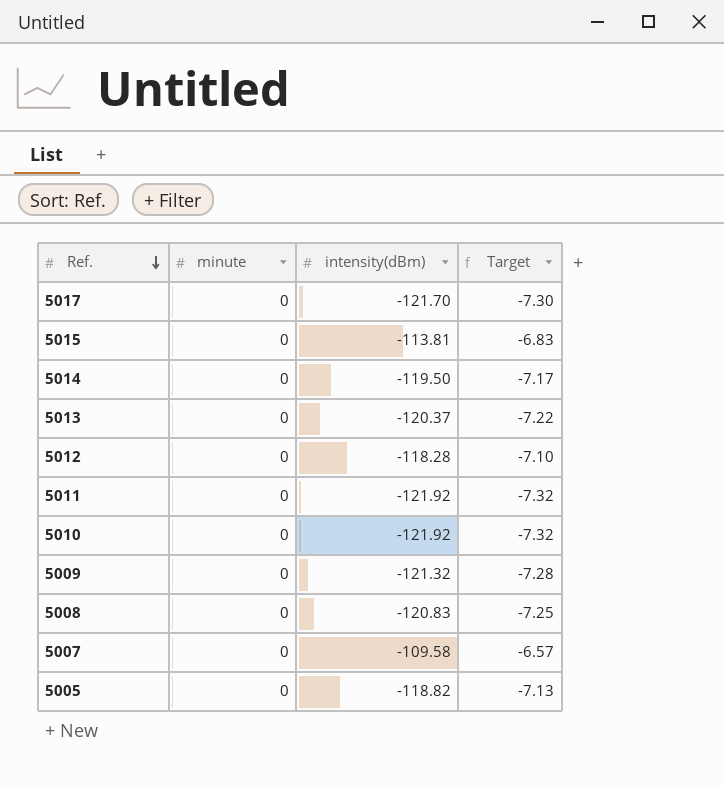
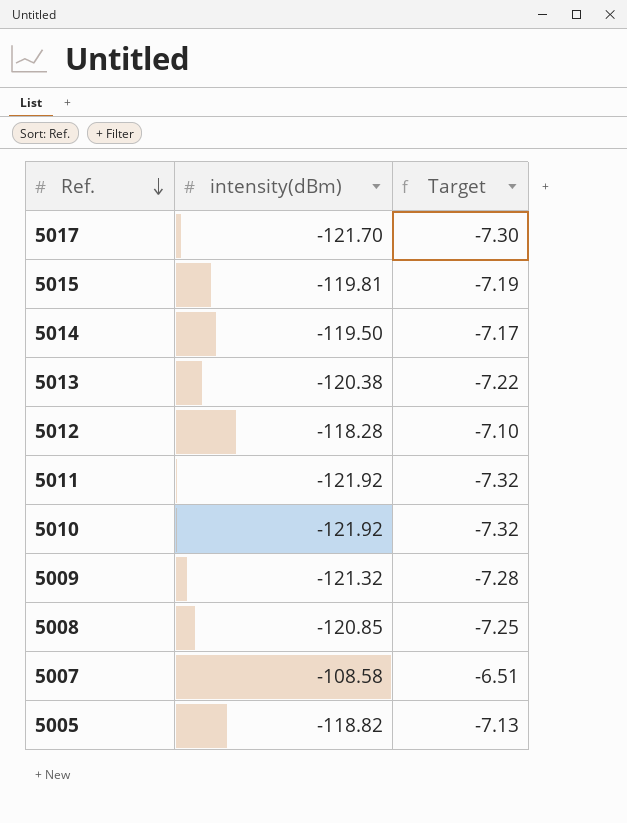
column minute | position: 2 -> none
5015 | intensity(dBm): -113.81 -> -119.81
5015 | Target: -6.83 -> -7.19
5013 | intensity(dBm): -120.37 -> -120.38
5008 | intensity(dBm): -120.83 -> -120.85
5007 | intensity(dBm): -109.58 -> -108.58
5007 | Target: -6.57 -> -6.51

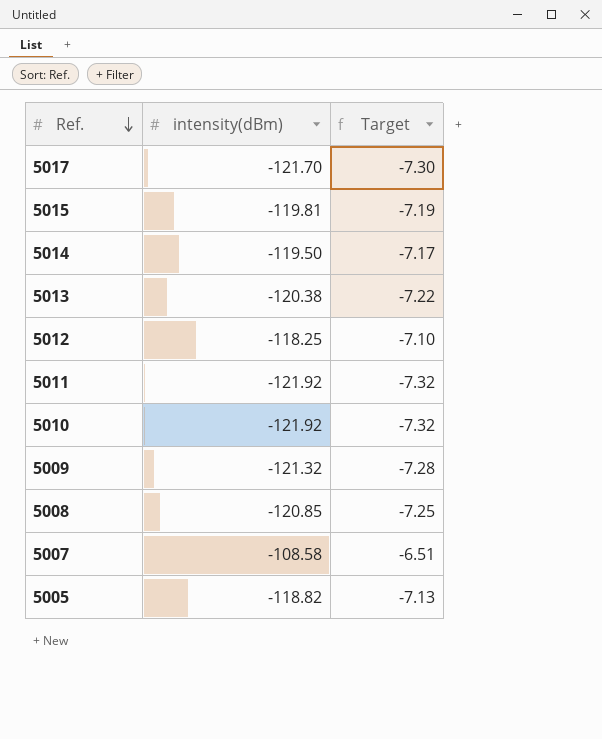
5012 | intensity(dBm): -118.28 -> -118.25

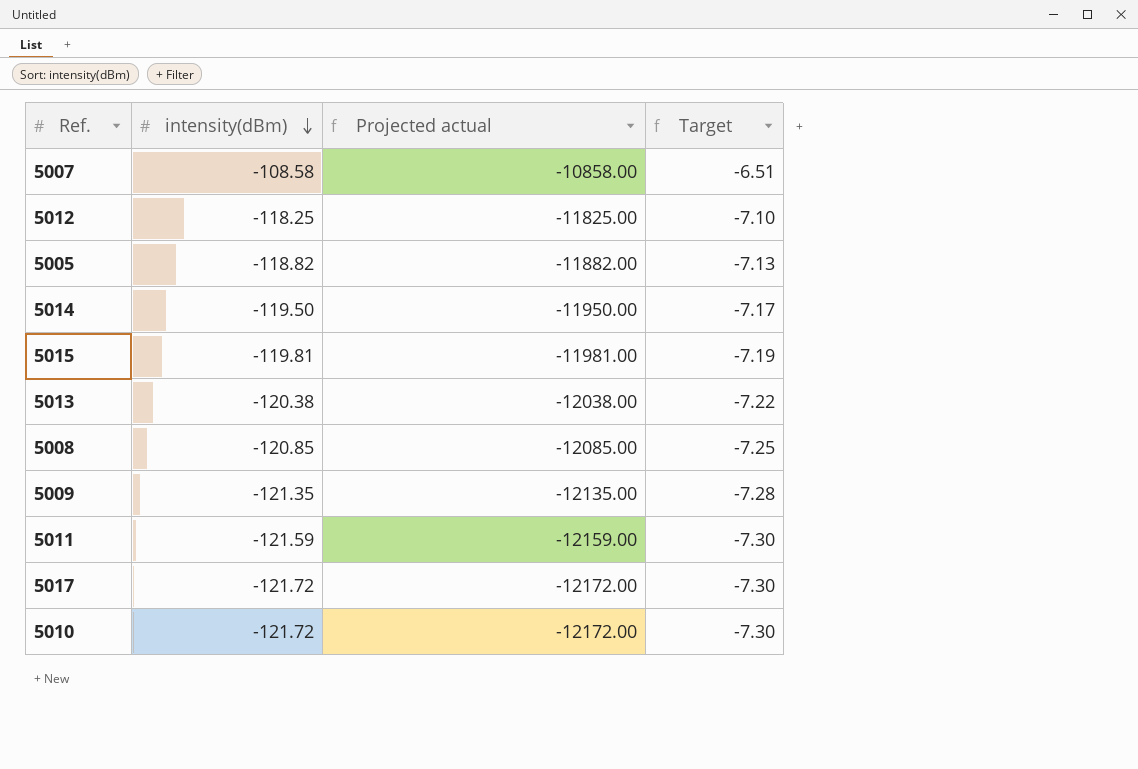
row order: Ref. descending -> intensity(dBm) descending
column Projected actual | formula: none -> [intensity(dBm)] * 100
5009 | intensity(dBm): -121.32 -> -121.35
5011 | intensity(dBm): -121.92 -> -121.59
5011 | Target: -7.32 -> -7.30
5017 | intensity(dBm): -121.70 -> -121.72
5010 | intensity(dBm): -121.92 -> -121.72
5010 | Target: -7.32 -> -7.30

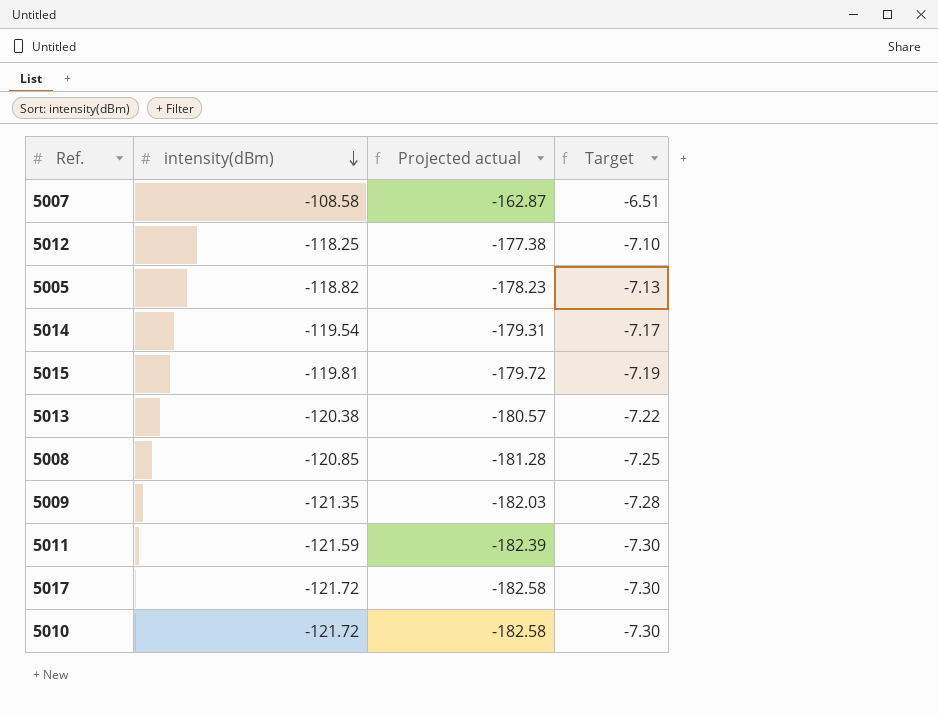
column Projected actual | formula: [intensity(dBm)] * 100 -> [intensity(dBm)] * 1.5
5014 | intensity(dBm): -119.50 -> -119.54

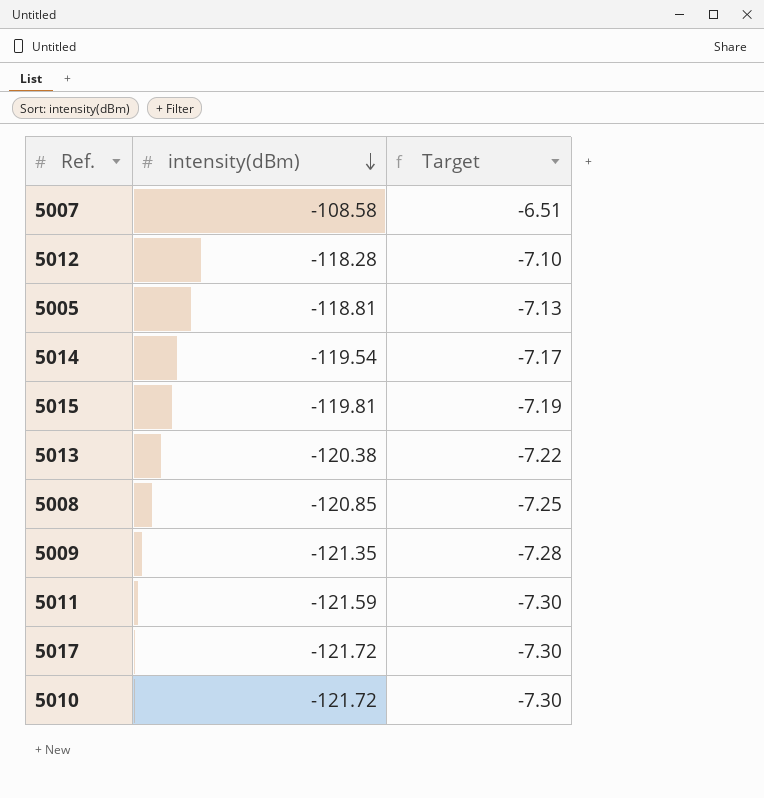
column Projected actual | formula: [intensity(dBm)] * 1.5 -> none
5012 | intensity(dBm): -118.25 -> -118.28
5005 | intensity(dBm): -118.82 -> -118.81

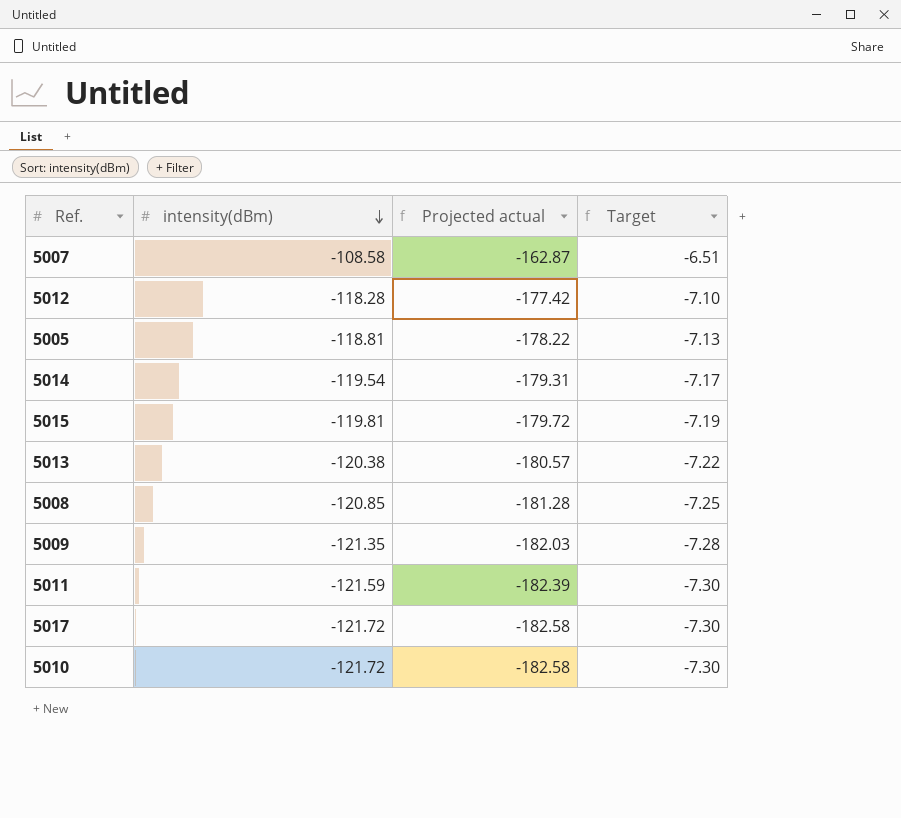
column Projected actual | formula: none -> [intensity(dBm)] * 1.5

